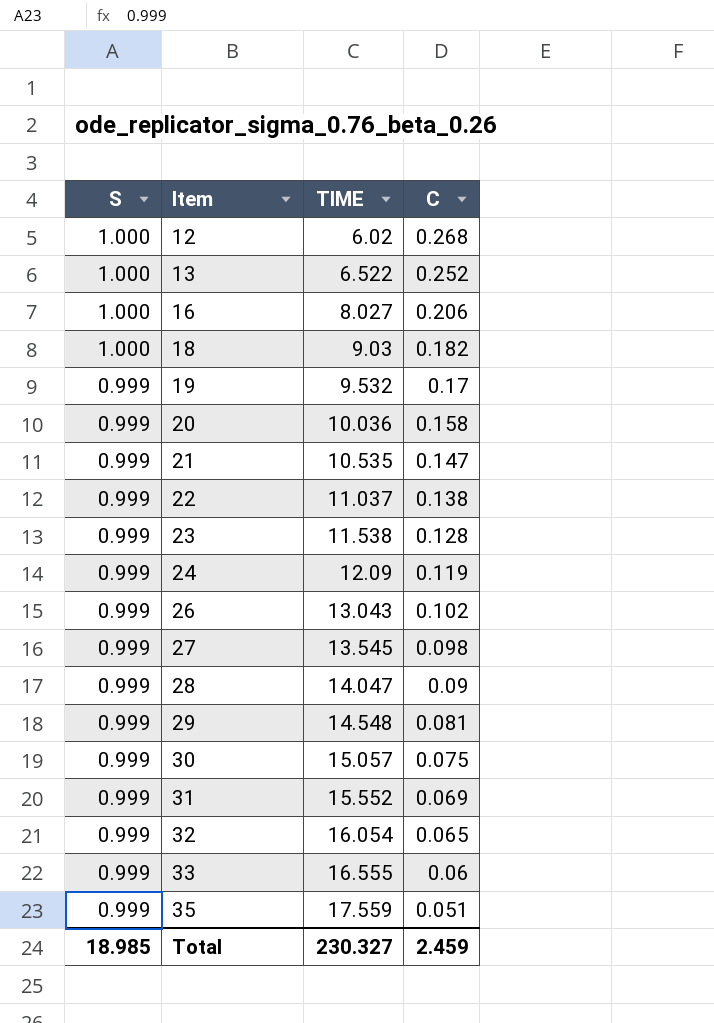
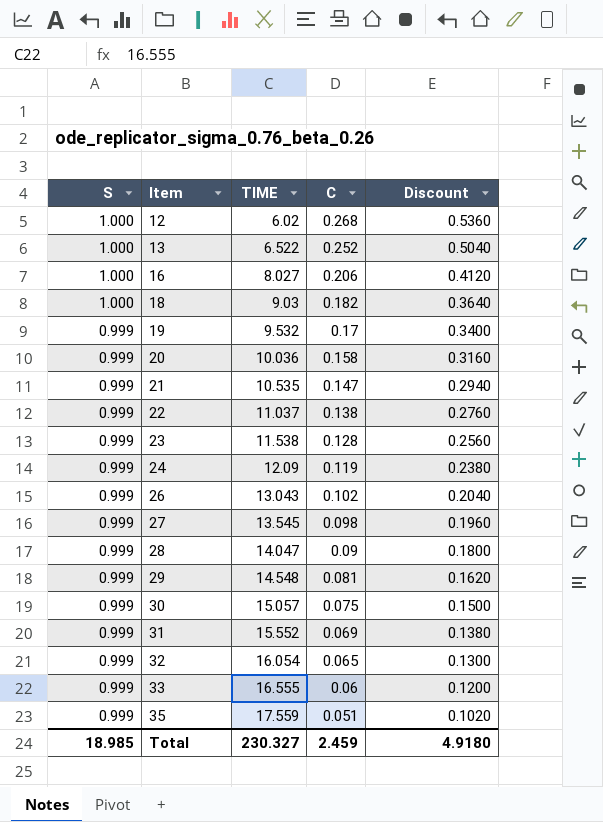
column Discount | formula: none -> [C] * 2

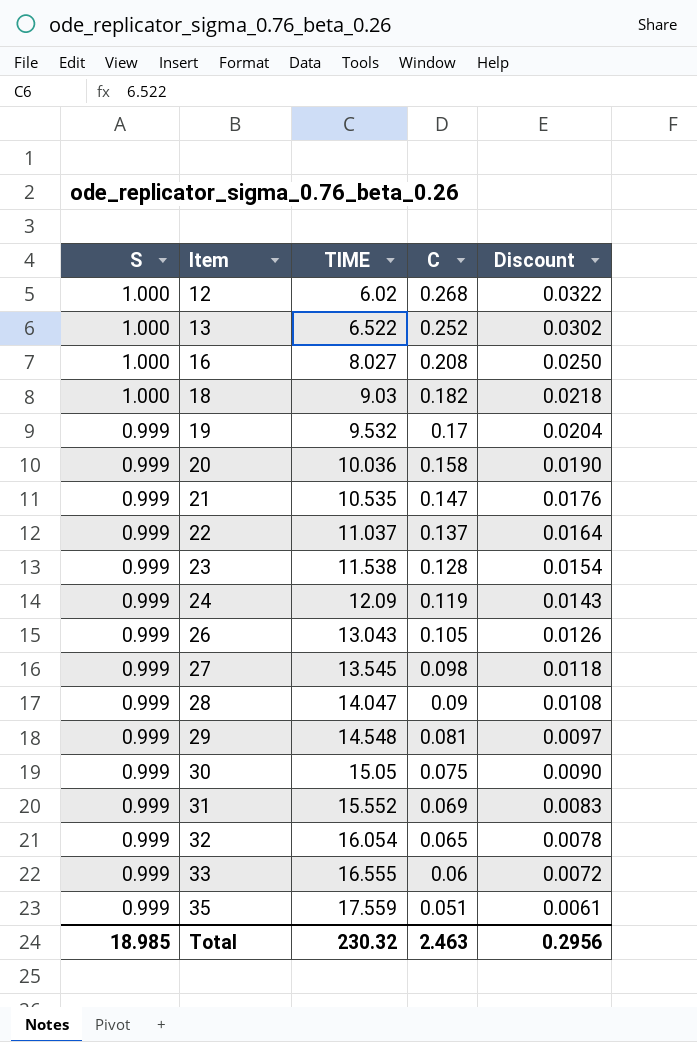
column Discount | formula: [C] * 2 -> [C] * 0.12
16 | C: 0.206 -> 0.208
22 | C: 0.138 -> 0.137
26 | C: 0.102 -> 0.105
30 | TIME: 15.057 -> 15.05
Total | TIME: 230.327 -> 230.32
Total | C: 2.459 -> 2.463
Total | Discount: 4.9180 -> 0.2956

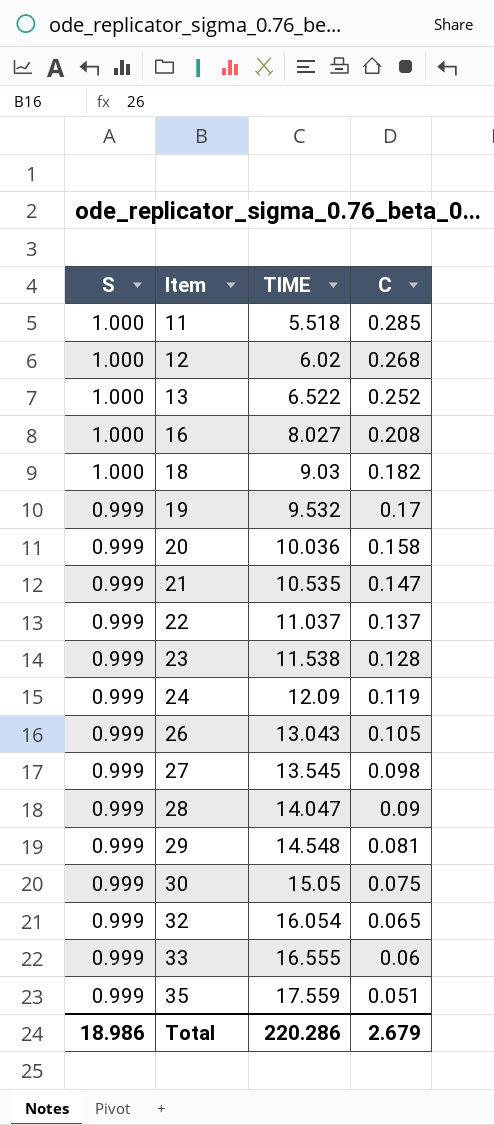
column Discount | formula: [C] * 0.12 -> none
row 31: 0.999 | 15.552 | 0.069 | 0.0083 -> none
row 11: none -> 1.000 | 5.518 | 0.285
Total | S: 18.985 -> 18.986
Total | TIME: 230.32 -> 220.286
Total | C: 2.463 -> 2.679

